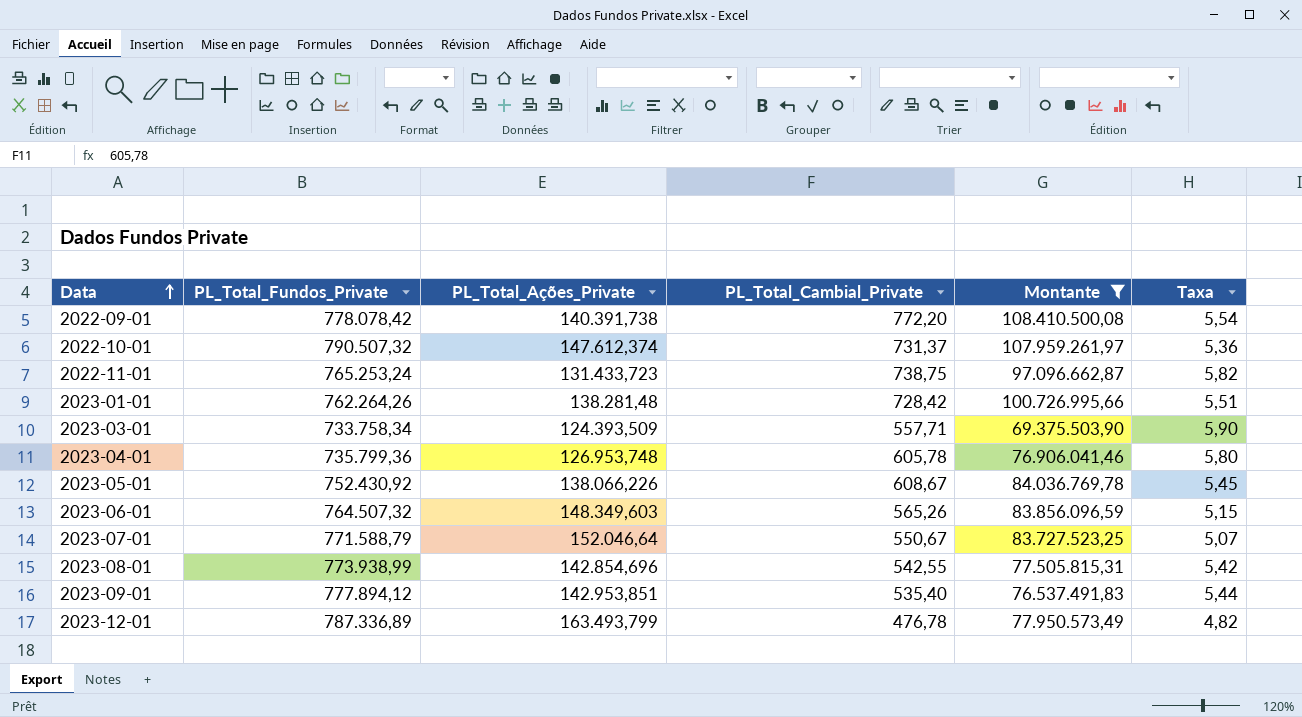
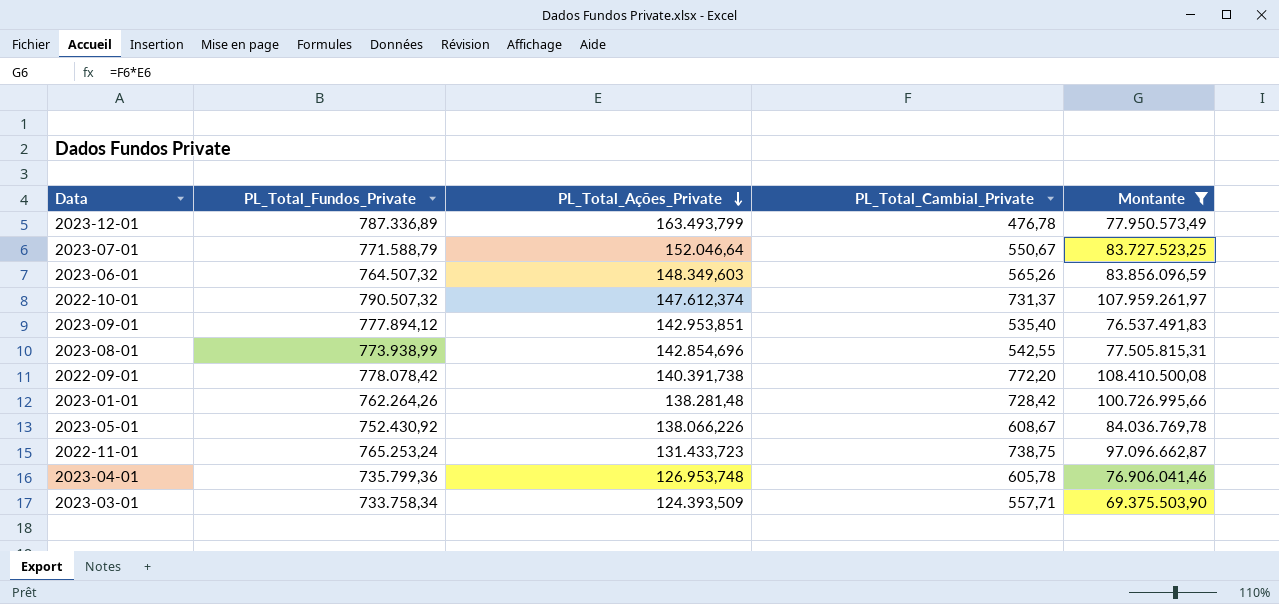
row order: Data ascending -> PL_Total_Ações_Private descending
column Taxa | formula: [PL_Total_Fundos_Private] / [PL_Total_Ações_Private] -> none

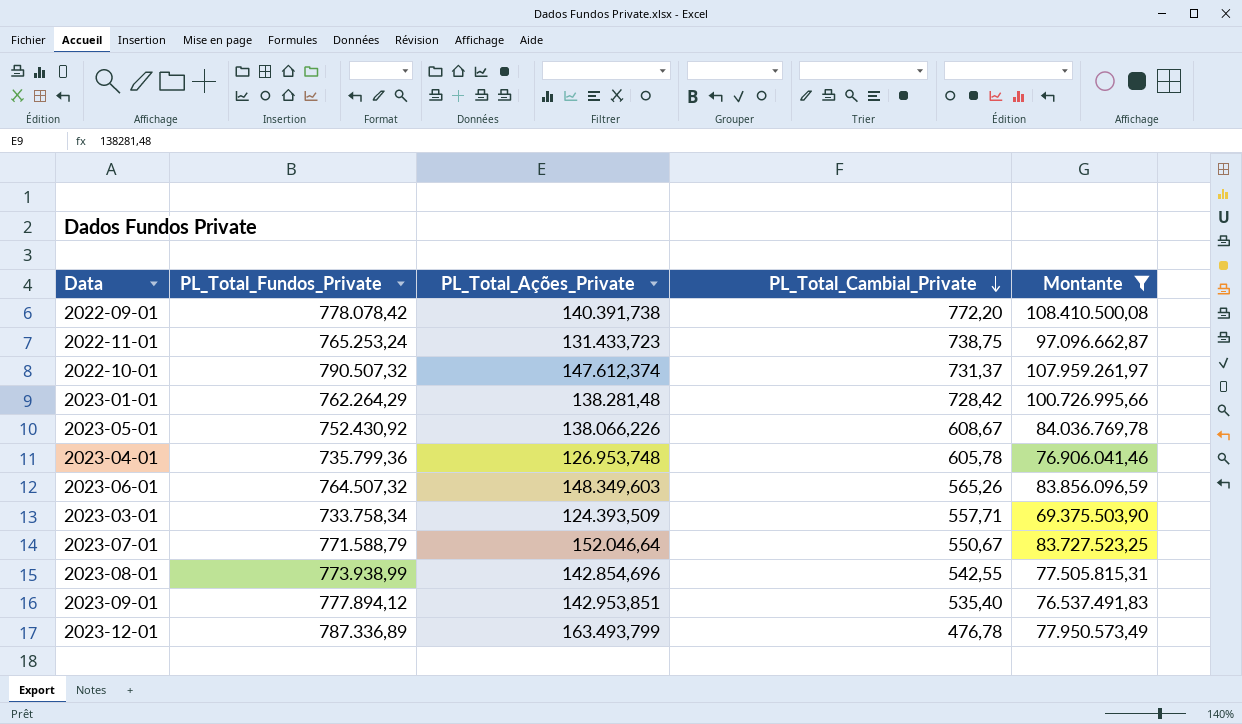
row order: PL_Total_Ações_Private descending -> PL_Total_Cambial_Private descending
2023-01-01 | PL_Total_Fundos_Private: 762.264,26 -> 762.264,29

